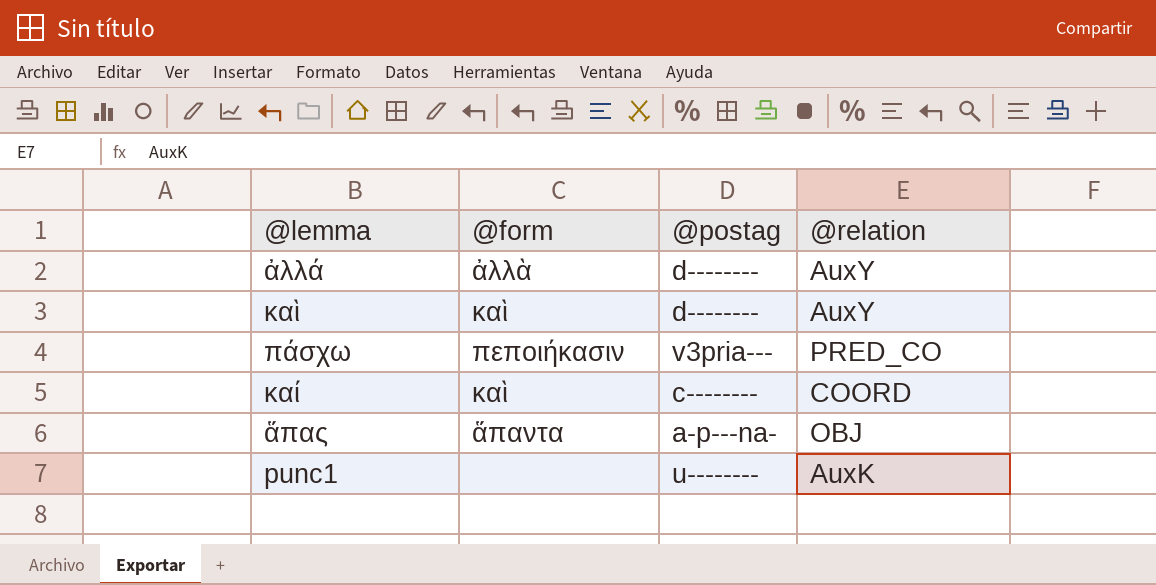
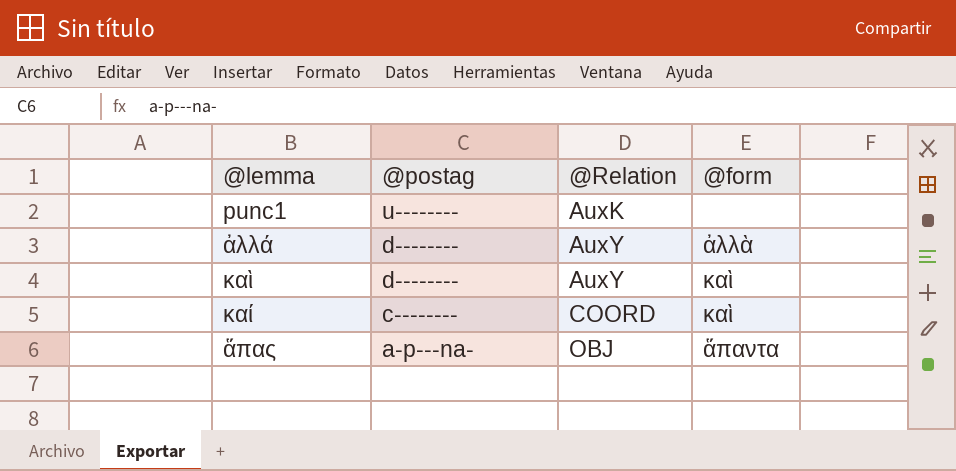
row order: none -> @postag descending
column name: @relation -> @Relation
column @form | position: 2 -> 4
row πάσχω: πεποιήκασιν | v3pria--- | PRED_CO -> none

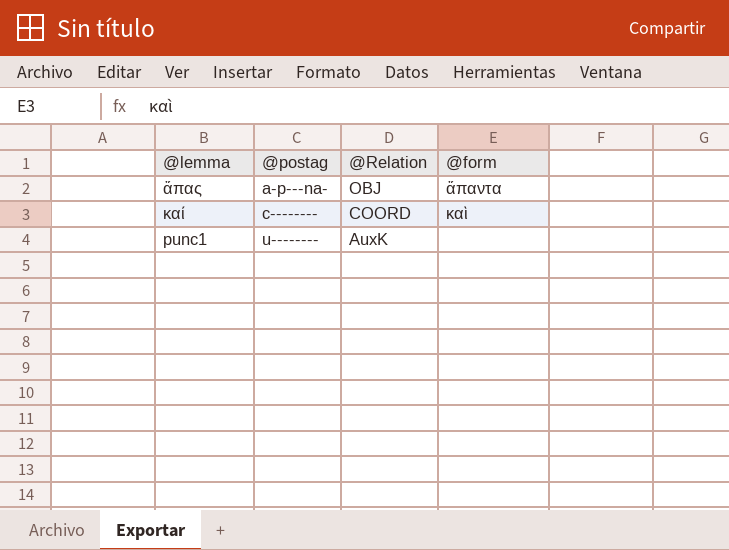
row order: @postag descending -> @postag ascending
row ἀλλά: d-------- | AuxY | ἀλλὰ -> none
row καὶ: d-------- | AuxY | καὶ -> none

